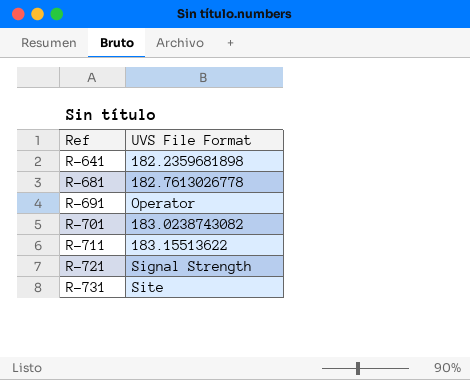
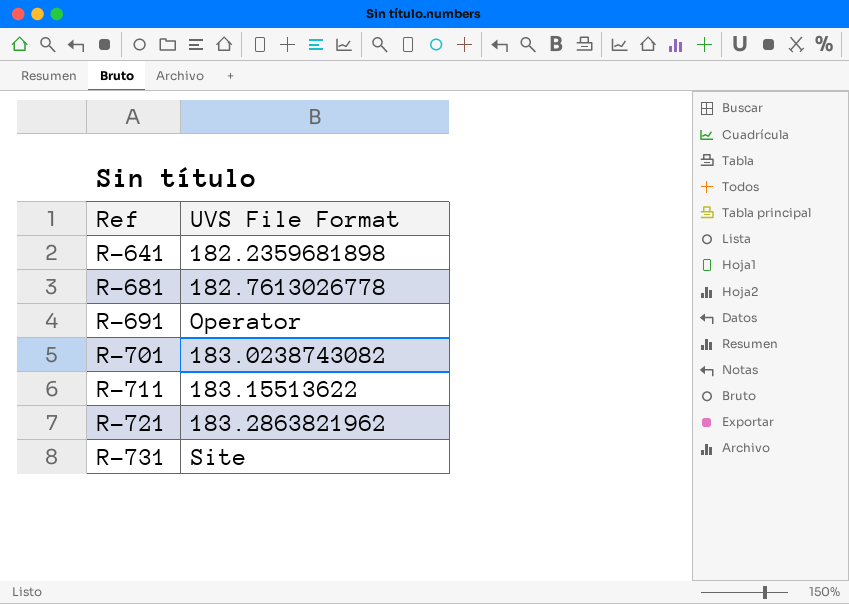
R-721 | UVS File Format: Signal Strength -> 183.2863821962

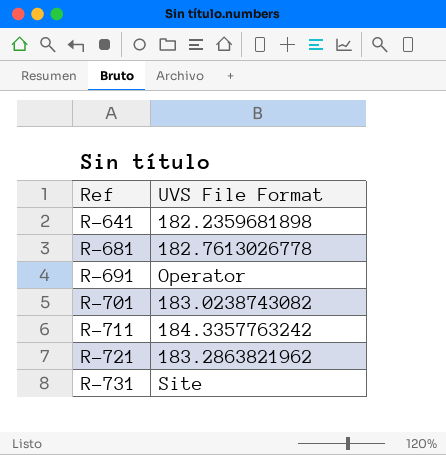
R-711 | UVS File Format: 183.15513622 -> 184.3357763242

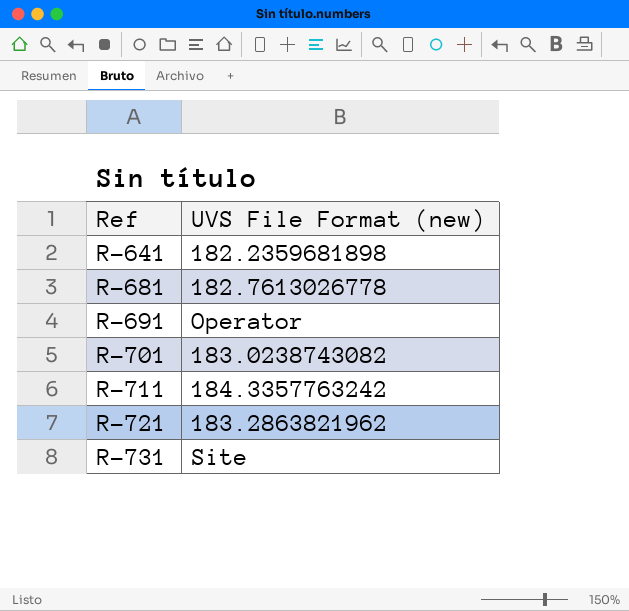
column name: UVS File Format -> UVS File Format (new)

